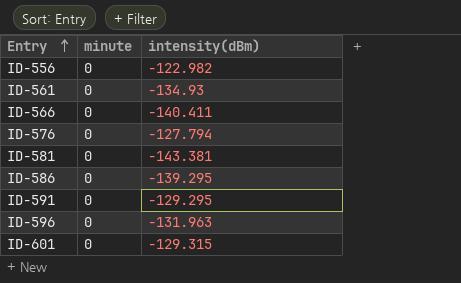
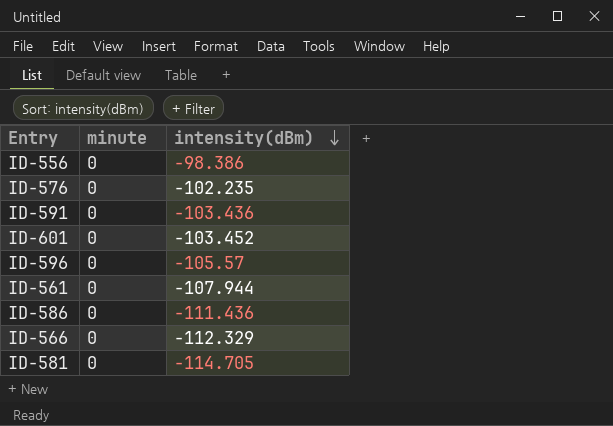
row order: Entry ascending -> intensity(dBm) descending
ID-556 | intensity(dBm): -122.982 -> -98.386
ID-576 | intensity(dBm): -127.794 -> -102.235
ID-591 | intensity(dBm): -129.295 -> -103.436
ID-601 | intensity(dBm): -129.315 -> -103.452
ID-596 | intensity(dBm): -131.963 -> -105.57
ID-561 | intensity(dBm): -134.93 -> -107.944
ID-586 | intensity(dBm): -139.295 -> -111.436
ID-566 | intensity(dBm): -140.411 -> -112.329
ID-581 | intensity(dBm): -143.381 -> -114.705

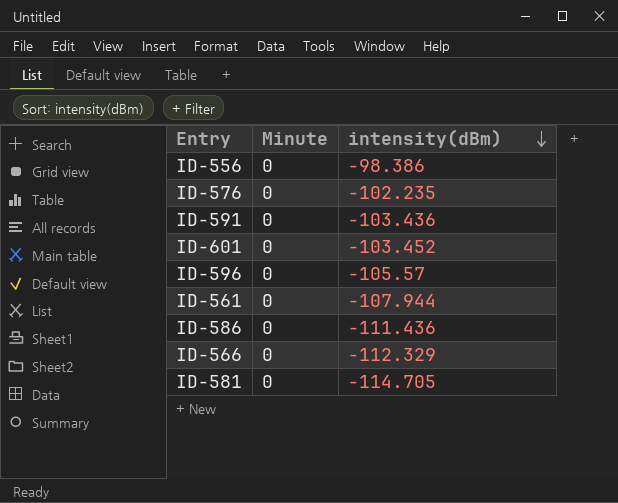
column name: minute -> Minute

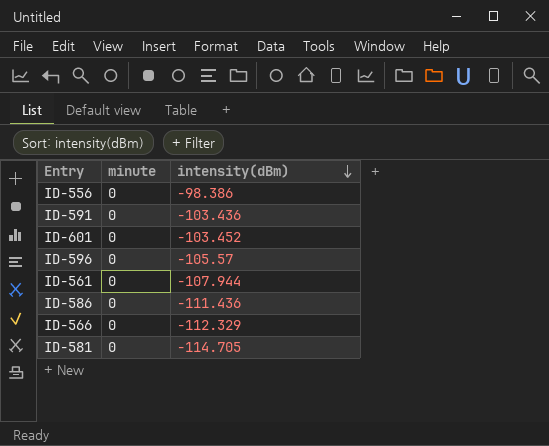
column name: Minute -> minute
row ID-576: 0 | -102.235 -> none

